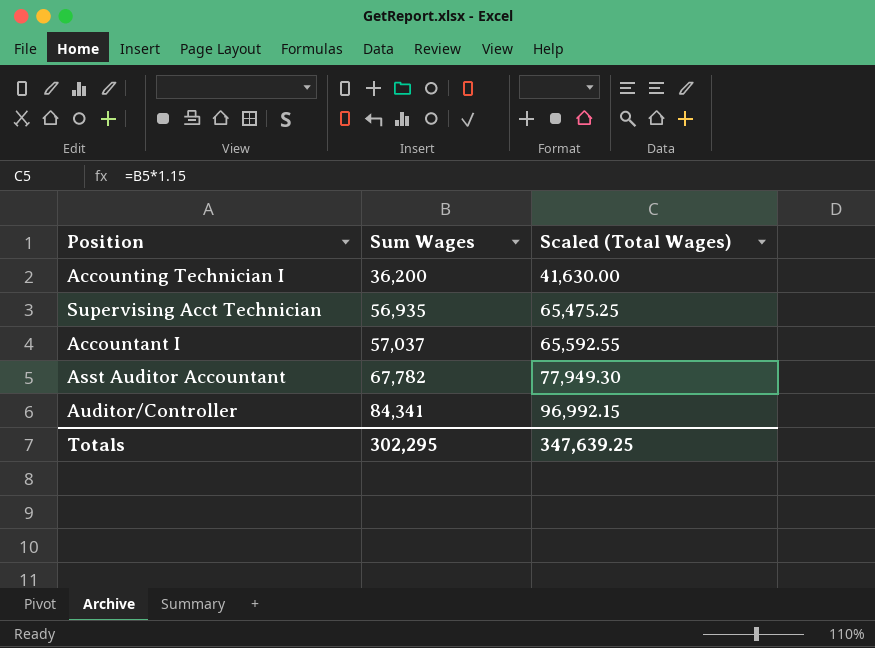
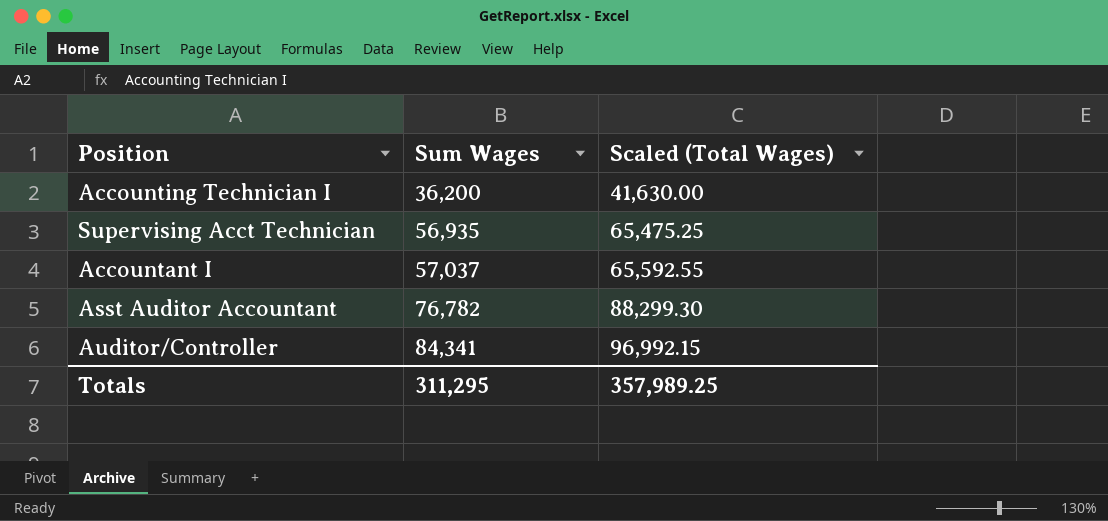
Asst Auditor Accountant | Sum Wages: 67,782 -> 76,782
Asst Auditor Accountant | Scaled (Total Wages): 77,949.30 -> 88,299.30
Totals | Sum Wages: 302,295 -> 311,295
Totals | Scaled (Total Wages): 347,639.25 -> 357,989.25

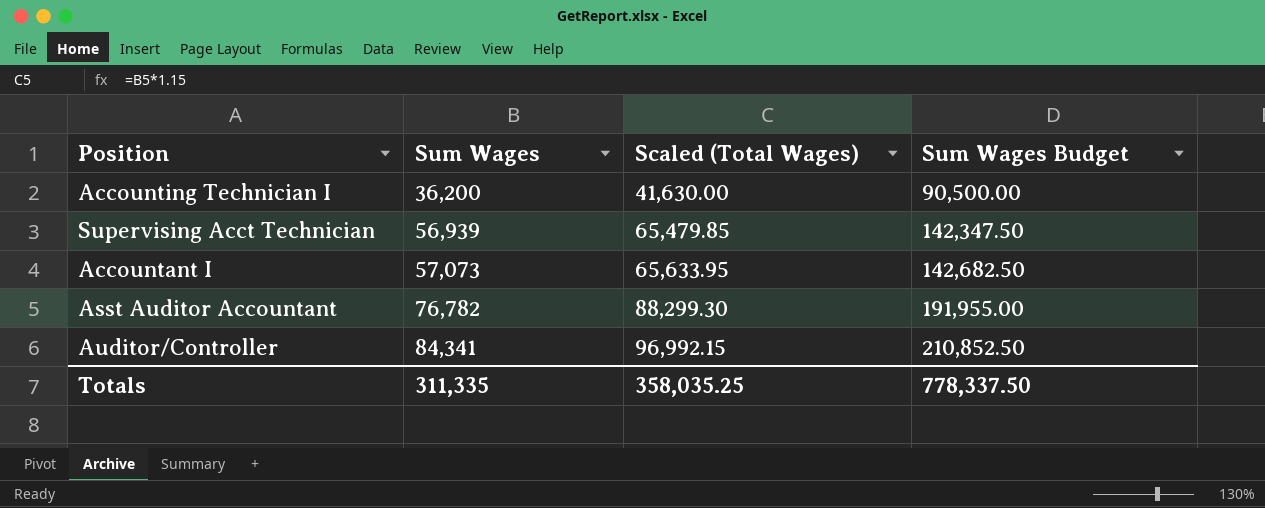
column Sum Wages Budget | formula: none -> [Sum Wages] * 2.5
Supervising Acct Technician | Sum Wages: 56,935 -> 56,939
Supervising Acct Technician | Scaled (Total Wages): 65,475.25 -> 65,479.85
Accountant I | Sum Wages: 57,037 -> 57,073
Accountant I | Scaled (Total Wages): 65,592.55 -> 65,633.95
Totals | Sum Wages: 311,295 -> 311,335
Totals | Scaled (Total Wages): 357,989.25 -> 358,035.25

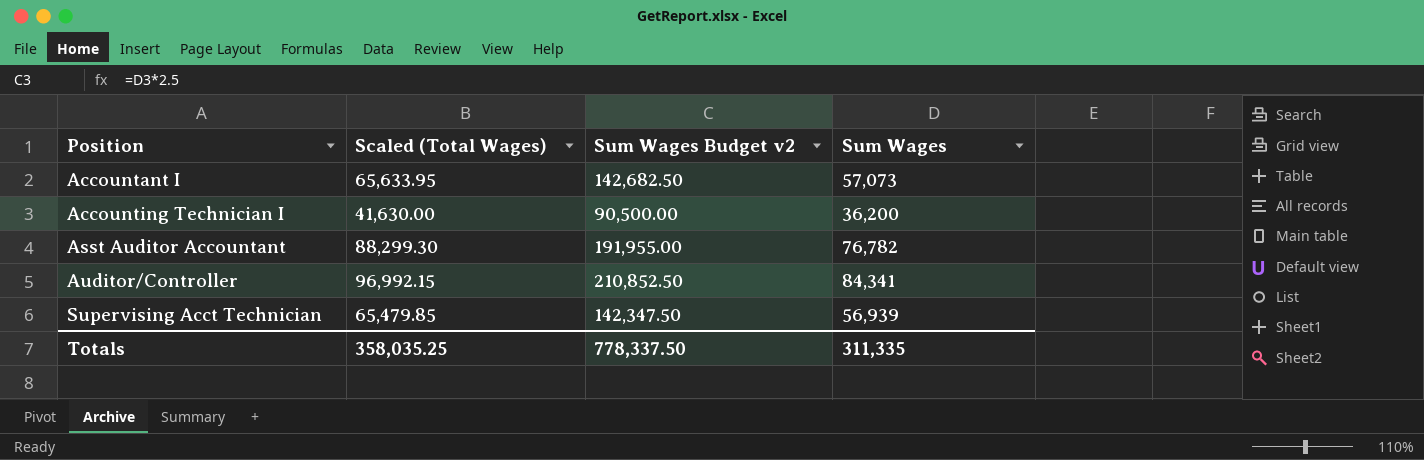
row order: Sum Wages ascending -> Position ascending
column name: Sum Wages Budget -> Sum Wages Budget v2
column Sum Wages | position: 2 -> 4

